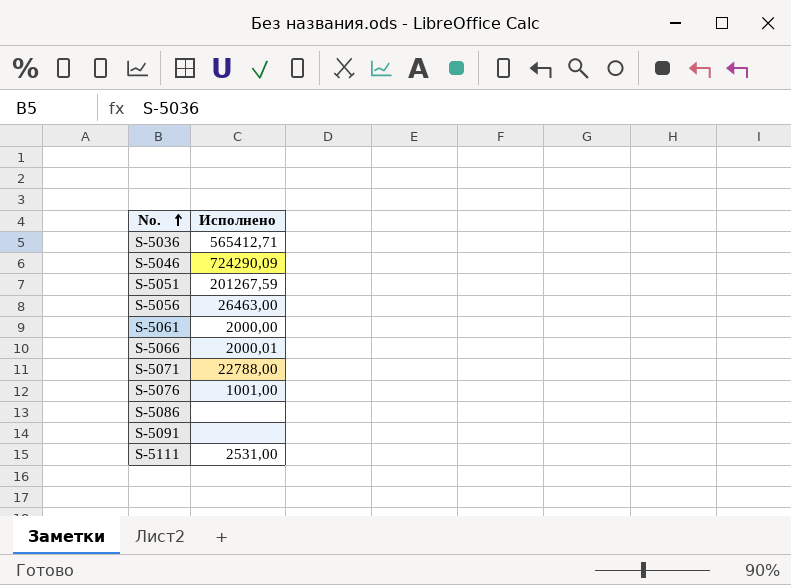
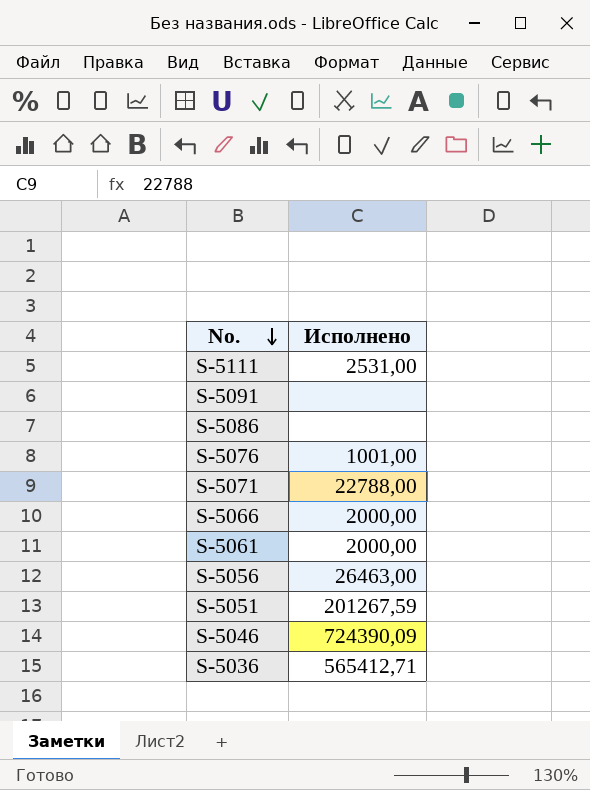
row order: No. ascending -> No. descending
S-5066 | Исполнено: 2000,01 -> 2000,00
S-5046 | Исполнено: 724290,09 -> 724390,09

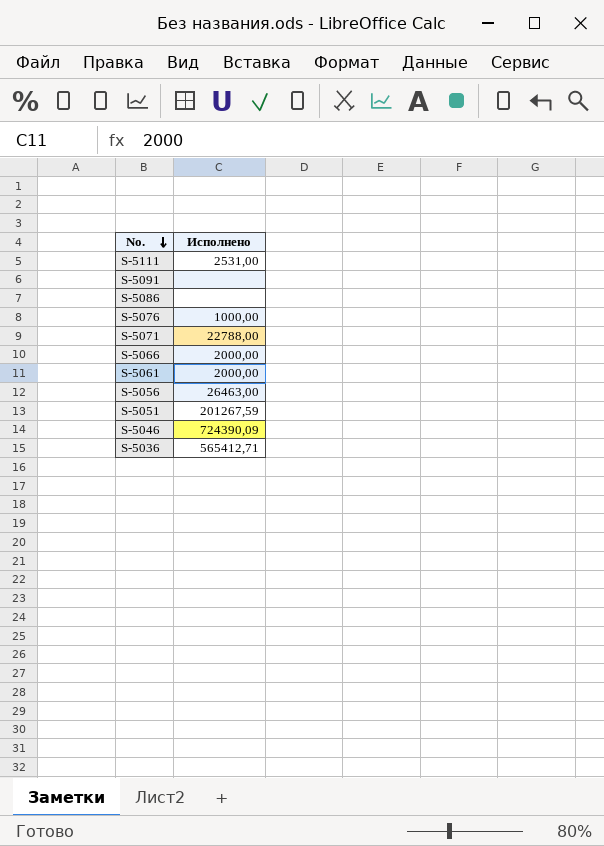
S-5076 | Исполнено: 1001,00 -> 1000,00

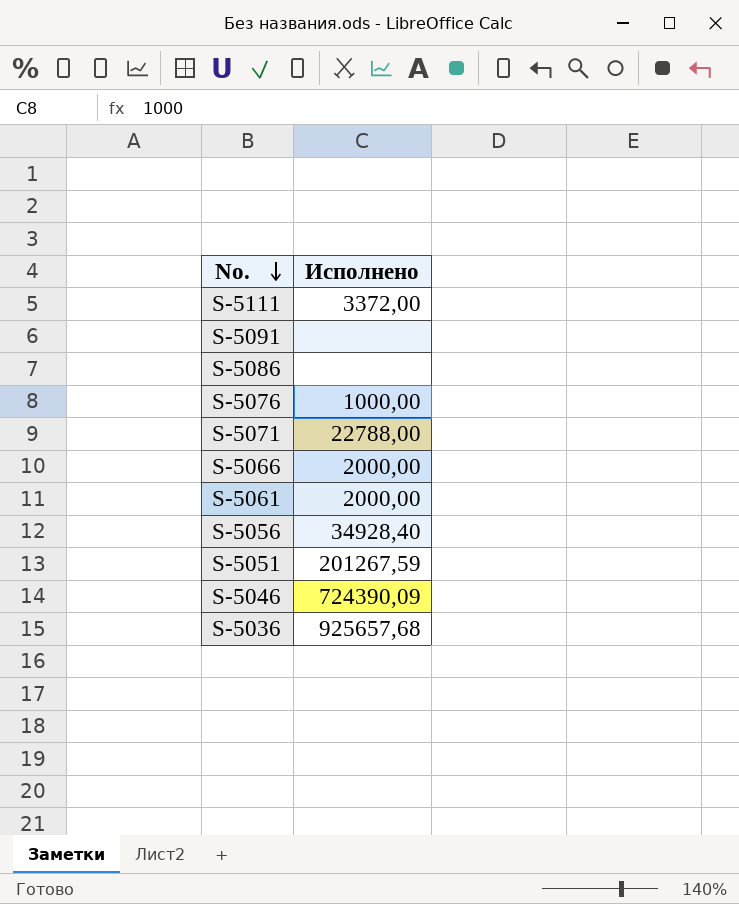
S-5111 | Исполнено: 2531,00 -> 3372,00
S-5056 | Исполнено: 26463,00 -> 34928,40
S-5036 | Исполнено: 565412,71 -> 925657,68

